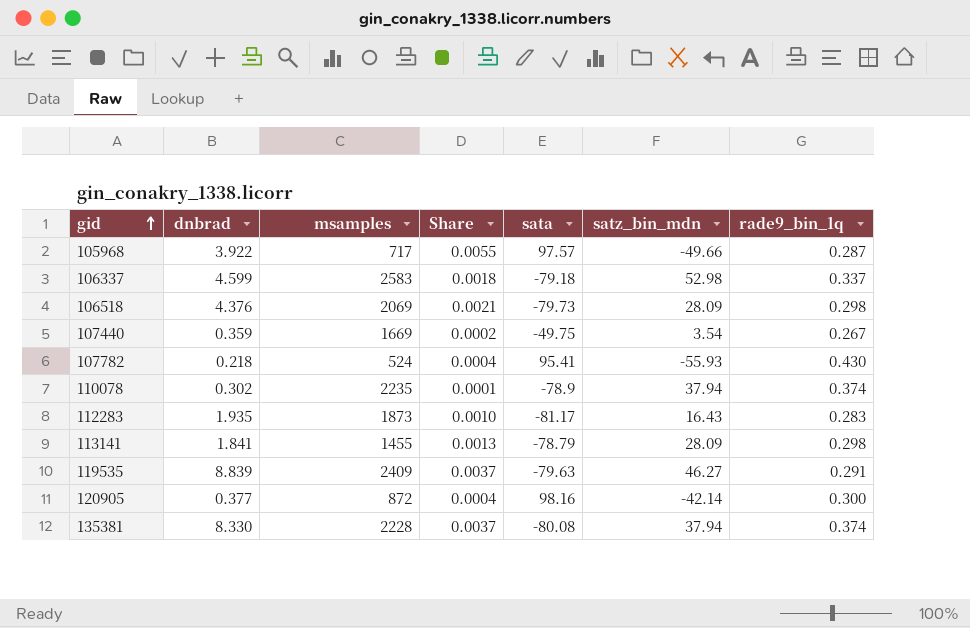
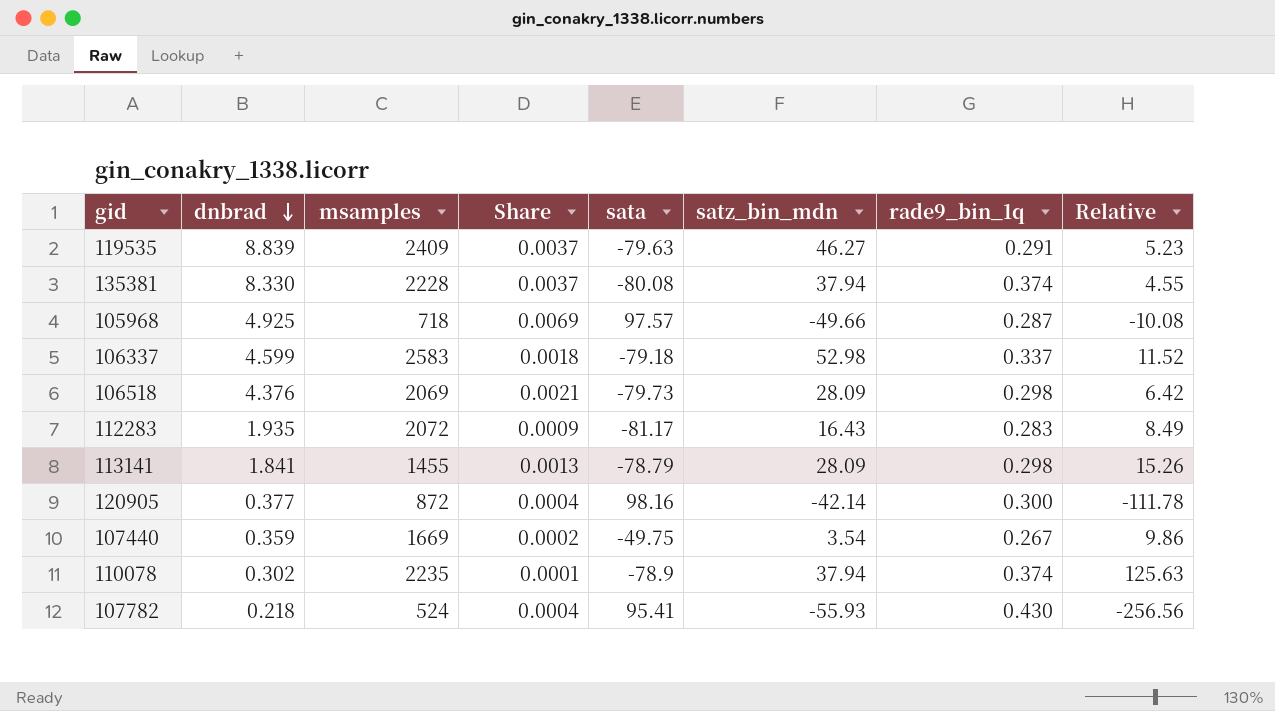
row order: gid ascending -> dnbrad descending
column Relative | formula: none -> [satz_bin_mdn] / [dnbrad]
105968 | dnbrad: 3.922 -> 4.925
105968 | msamples: 717 -> 718
105968 | Share: 0.0055 -> 0.0069
112283 | msamples: 1873 -> 2072
112283 | Share: 0.0010 -> 0.0009

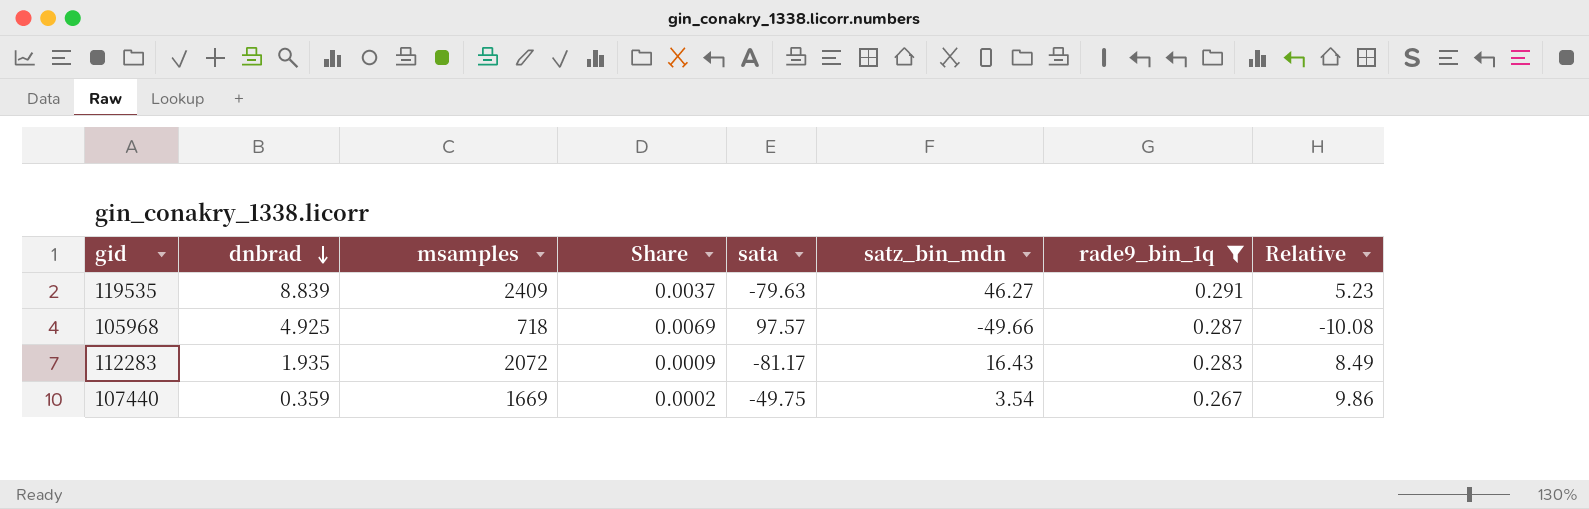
filter: none -> rade9_bin_1q <= 0.291

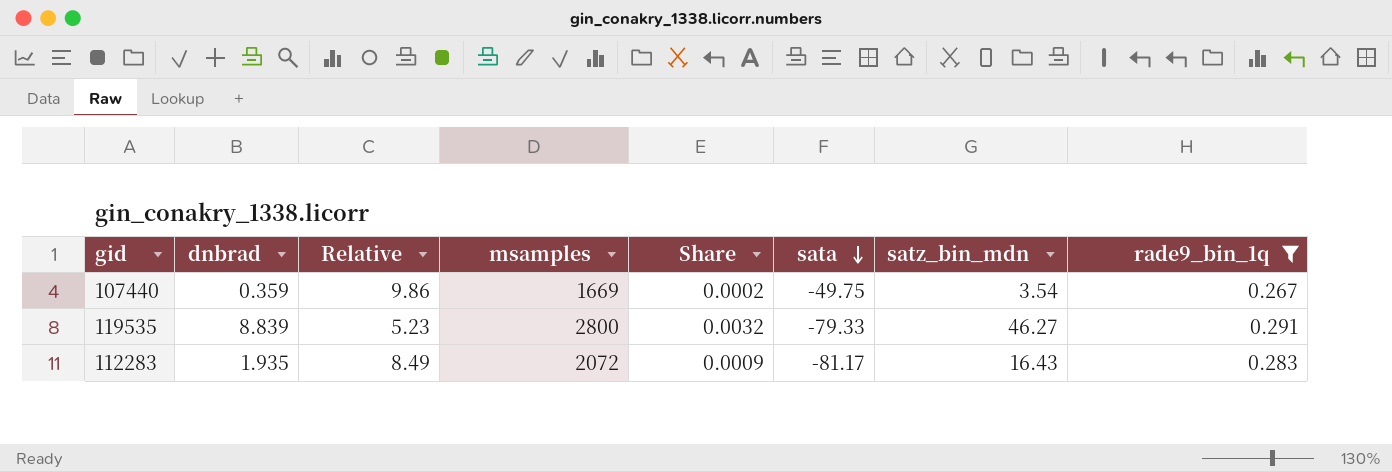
row order: dnbrad descending -> sata descending
column Relative | position: 8 -> 3
row 105968: 4.925 | 718 | 0.0069 | 97.57 | -49.66 | 0.287 | -10.08 -> none
119535 | msamples: 2409 -> 2800
119535 | Share: 0.0037 -> 0.0032
119535 | sata: -79.63 -> -79.33

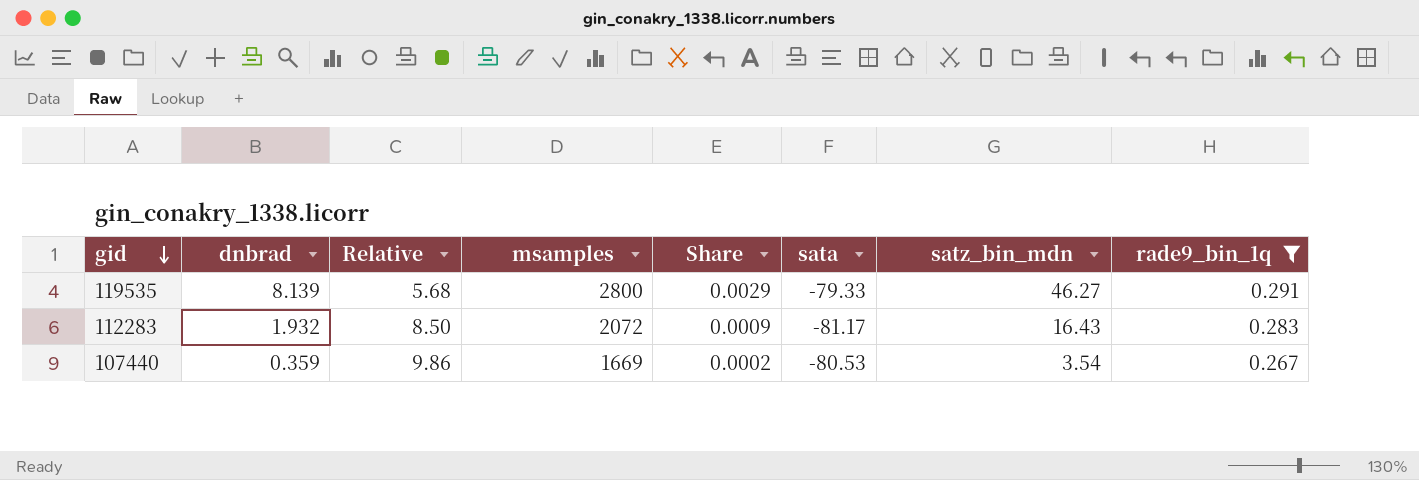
row order: sata descending -> gid descending
119535 | dnbrad: 8.839 -> 8.139
119535 | Relative: 5.23 -> 5.68
119535 | Share: 0.0032 -> 0.0029
112283 | dnbrad: 1.935 -> 1.932
112283 | Relative: 8.49 -> 8.50
107440 | sata: -49.75 -> -80.53

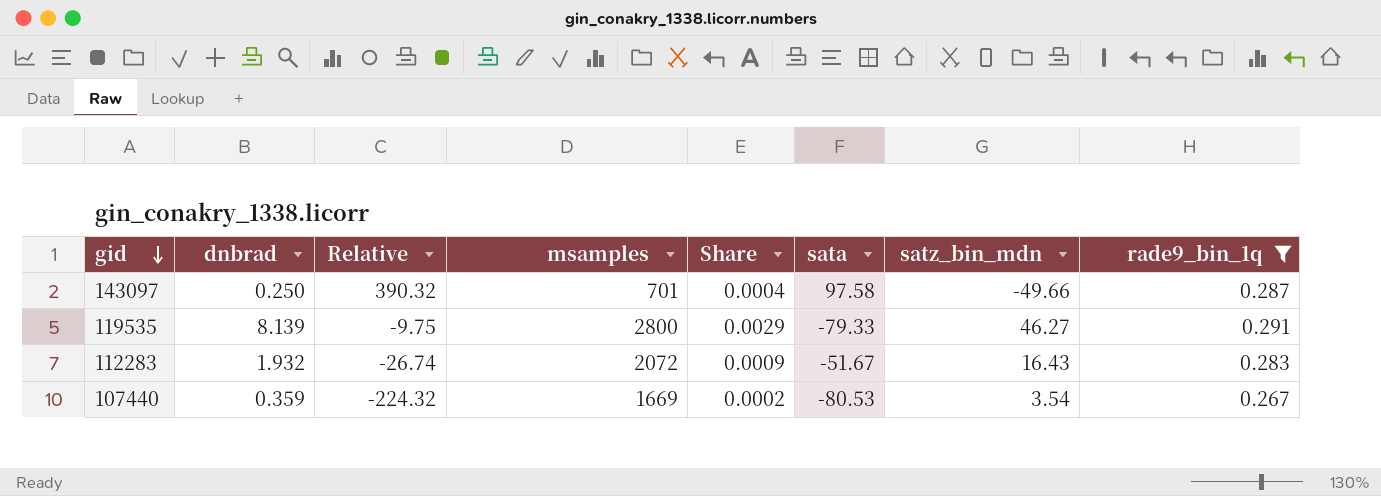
column Relative | formula: [satz_bin_mdn] / [dnbrad] -> [sata] / [dnbrad]
row 143097: none -> 0.250 | 390.32 | 701 | 0.0004 | 97.58 | -49.66 | 0.287
112283 | sata: -81.17 -> -51.67

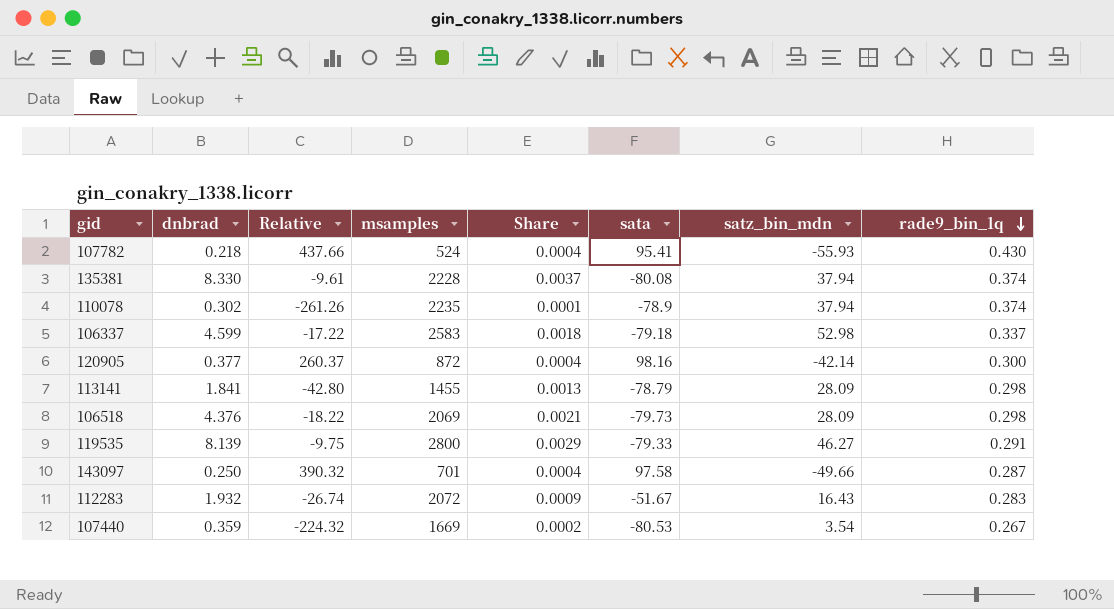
filter: rade9_bin_1q <= 0.291 -> none
row order: gid descending -> rade9_bin_1q descending

